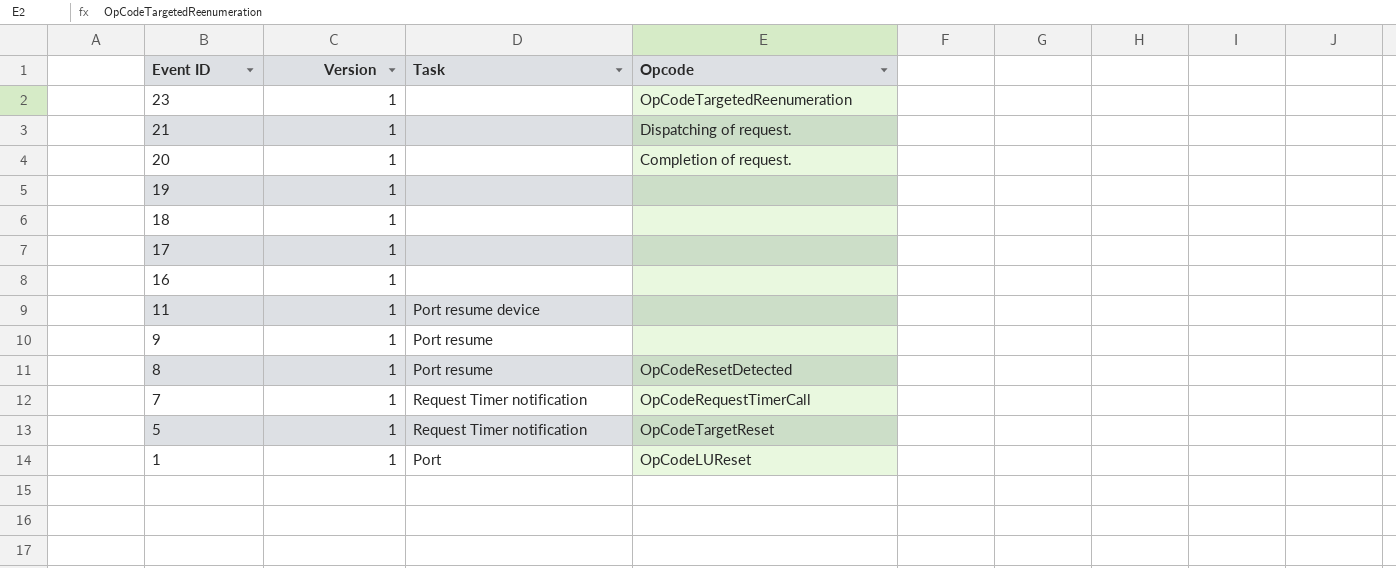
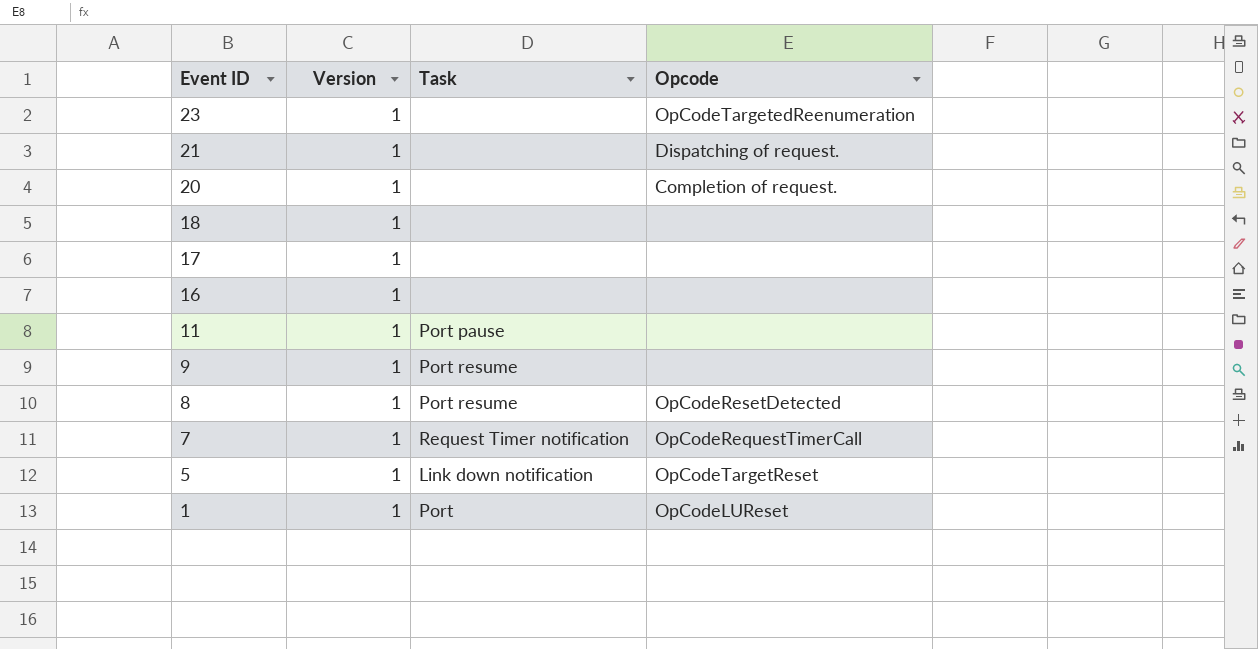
row 19: 1 | none | none -> none
11 | Task: Port resume device -> Port pause
5 | Task: Request Timer notification -> Link down notification

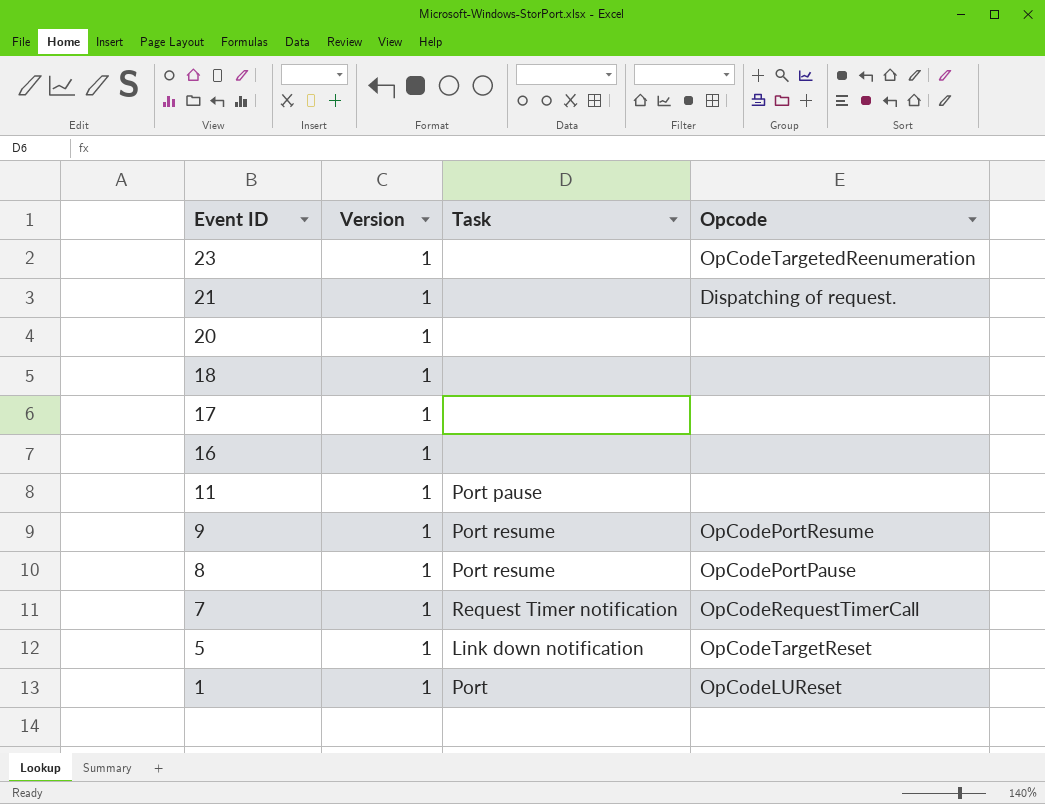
20 | Opcode: Completion of request. -> none
9 | Opcode: none -> OpCodePortResume
8 | Opcode: OpCodeResetDetected -> OpCodePortPause

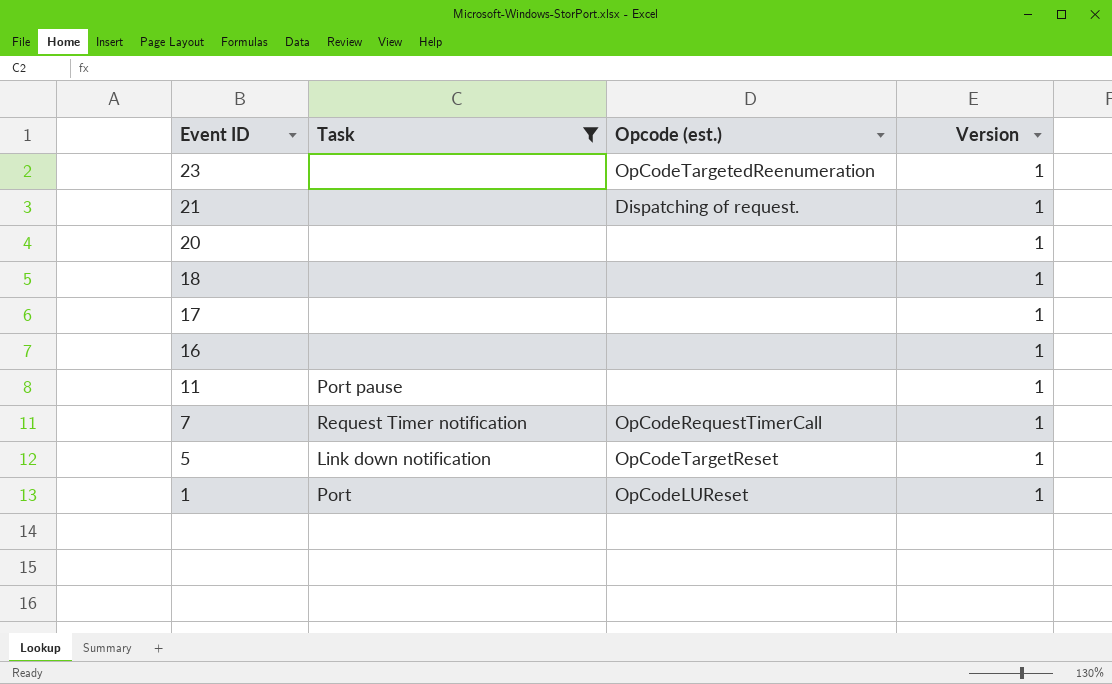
filter: none -> Task != Port resume
column name: Opcode -> Opcode (est.)
column Version | position: 2 -> 4

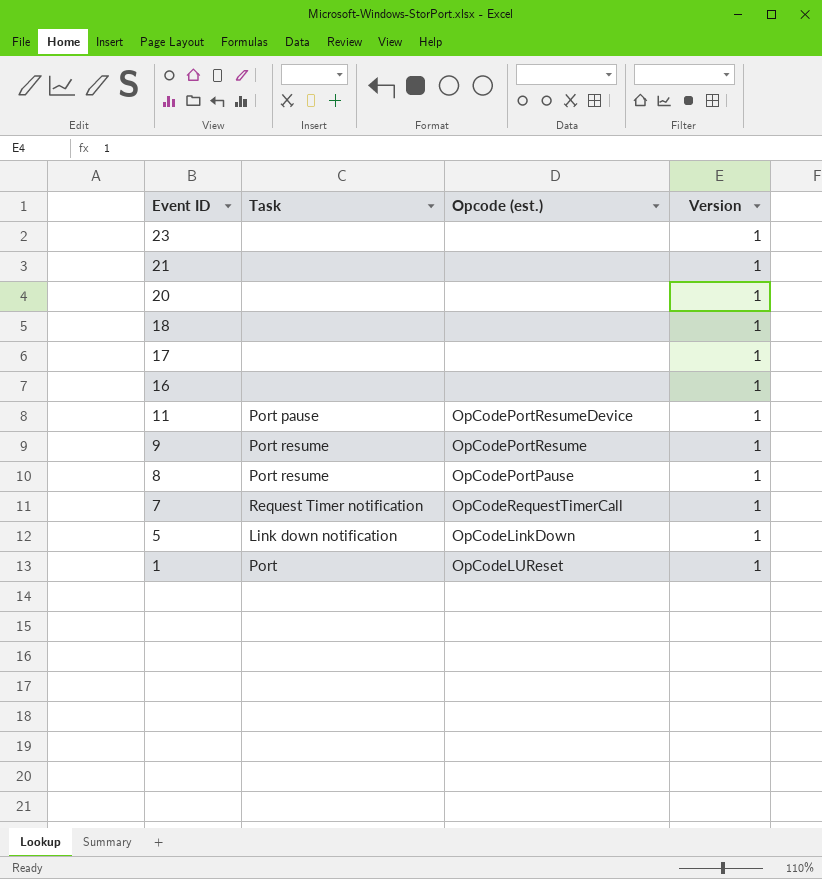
filter: Task != Port resume -> none
23 | Opcode (est.): OpCodeTargetedReenumeration -> none
21 | Opcode (est.): Dispatching of request. -> none
11 | Opcode (est.): none -> OpCodePortResumeDevice
5 | Opcode (est.): OpCodeTargetReset -> OpCodeLinkDown

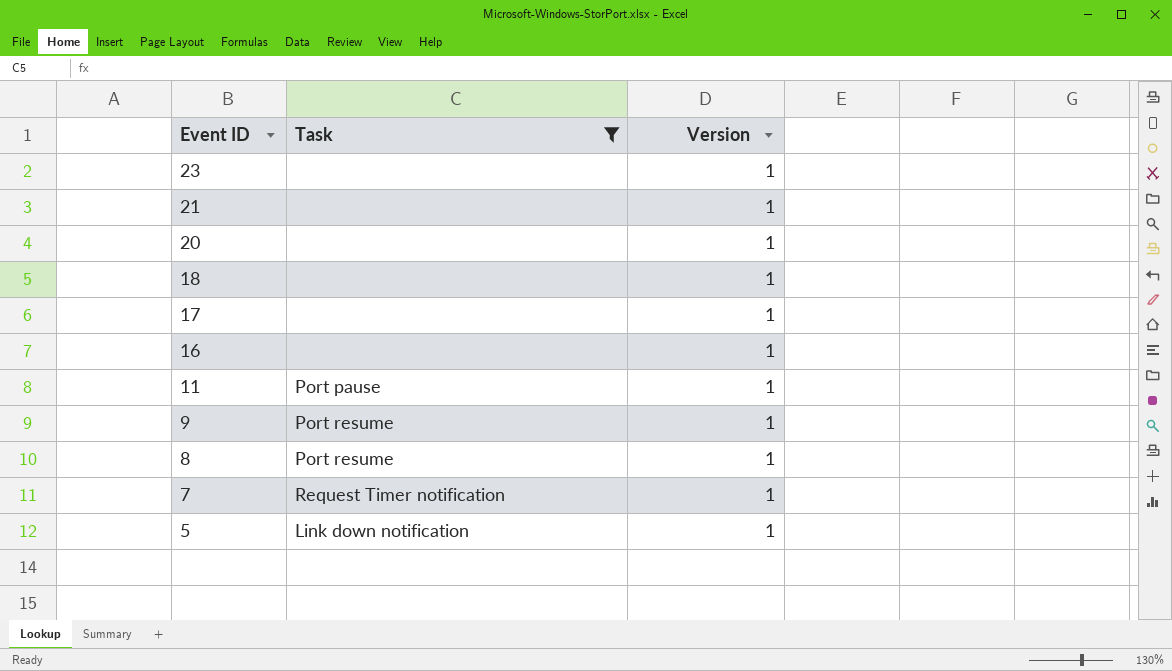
filter: none -> Task != Port
column Opcode (est.) | position: 3 -> none

